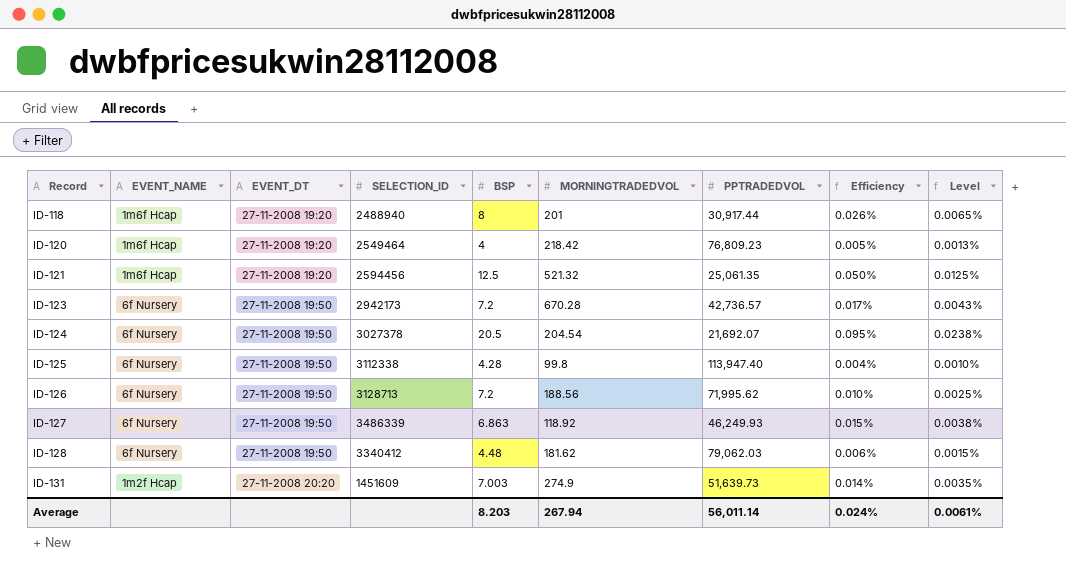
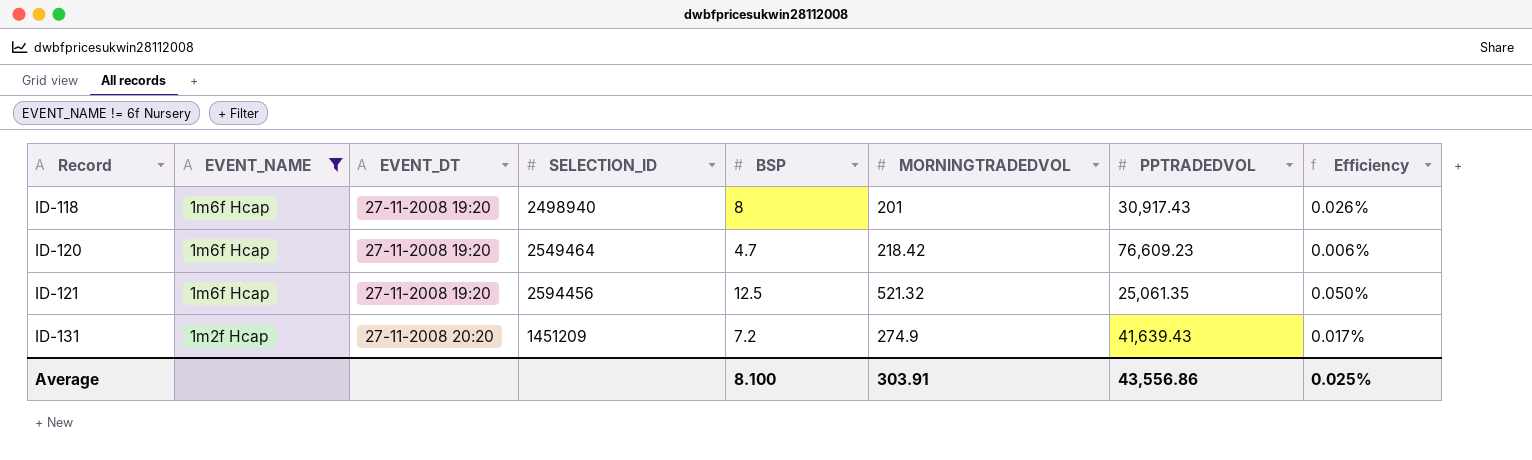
filter: none -> EVENT_NAME != 6f Nursery
column Level | formula: [Efficiency] * 0.25 -> none
ID-118 | SELECTION_ID: 2488940 -> 2498940
ID-118 | PPTRADEDVOL: 30,917.44 -> 30,917.43
ID-120 | BSP: 4 -> 4.7
ID-120 | PPTRADEDVOL: 76,809.23 -> 76,609.23
ID-120 | Efficiency: 0.005% -> 0.006%
ID-131 | SELECTION_ID: 1451609 -> 1451209
ID-131 | BSP: 7.003 -> 7.2
ID-131 | PPTRADEDVOL: 51,639.73 -> 41,639.43
ID-131 | Efficiency: 0.014% -> 0.017%
Average | BSP: 8.203 -> 8.100
Average | MORNINGTRADEDVOL: 267.94 -> 303.91
Average | PPTRADEDVOL: 56,011.14 -> 43,556.86
Average | Efficiency: 0.024% -> 0.025%

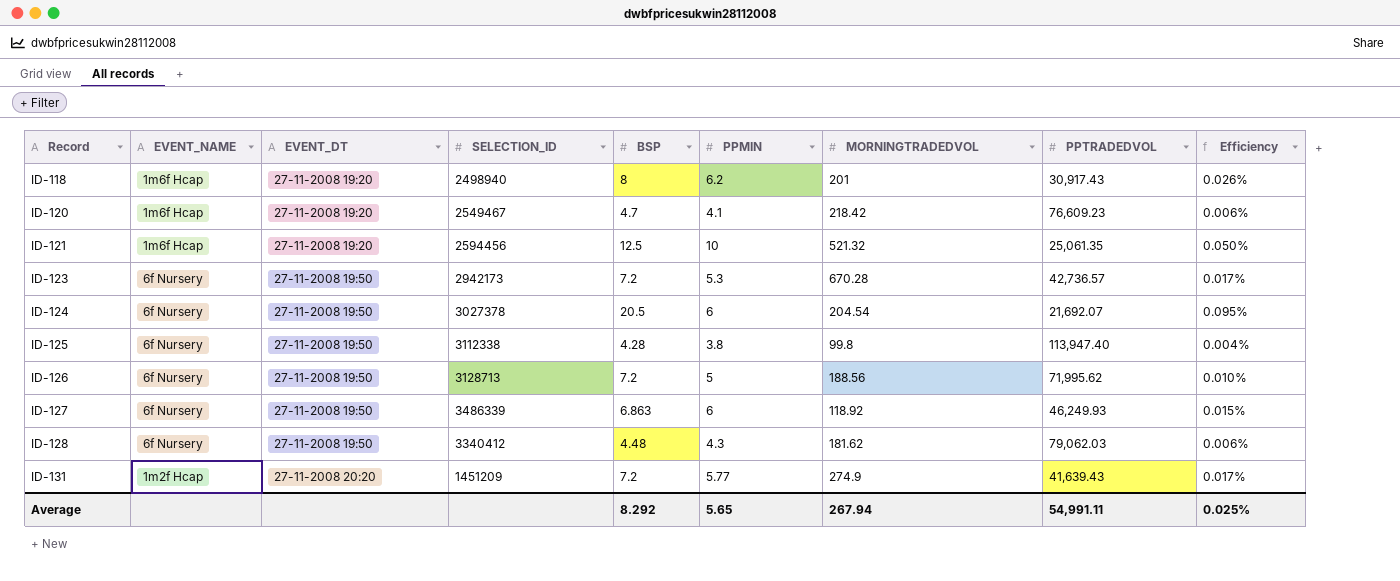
filter: EVENT_NAME != 6f Nursery -> none
column PPMIN | position: none -> 6
ID-120 | SELECTION_ID: 2549464 -> 2549467
Average | BSP: 8.100 -> 8.292
Average | MORNINGTRADEDVOL: 303.91 -> 267.94
Average | PPTRADEDVOL: 43,556.86 -> 54,991.11

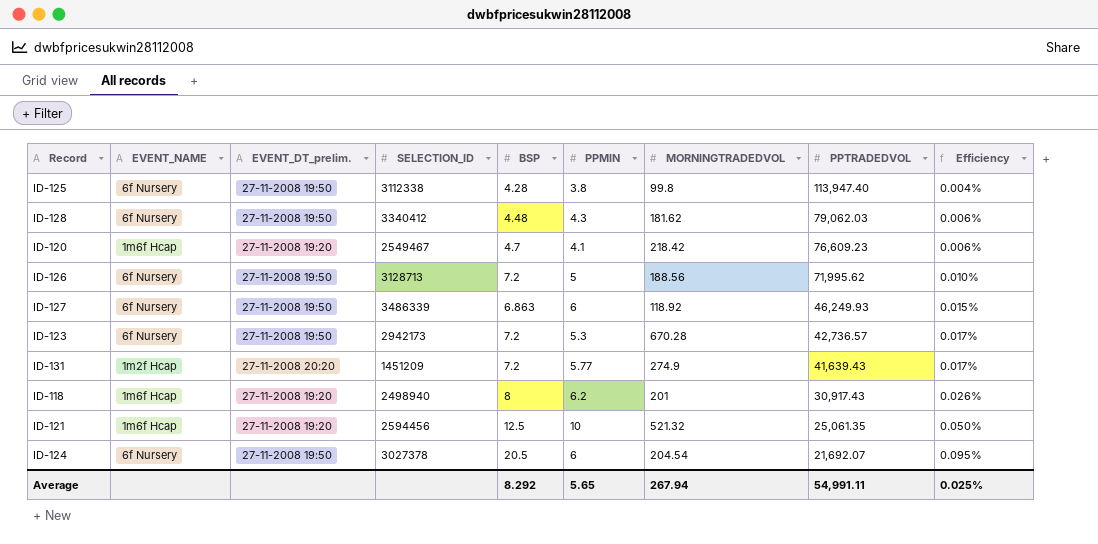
row order: Record ascending -> PPTRADEDVOL descending
column name: EVENT_DT -> EVENT_DT_prelim.

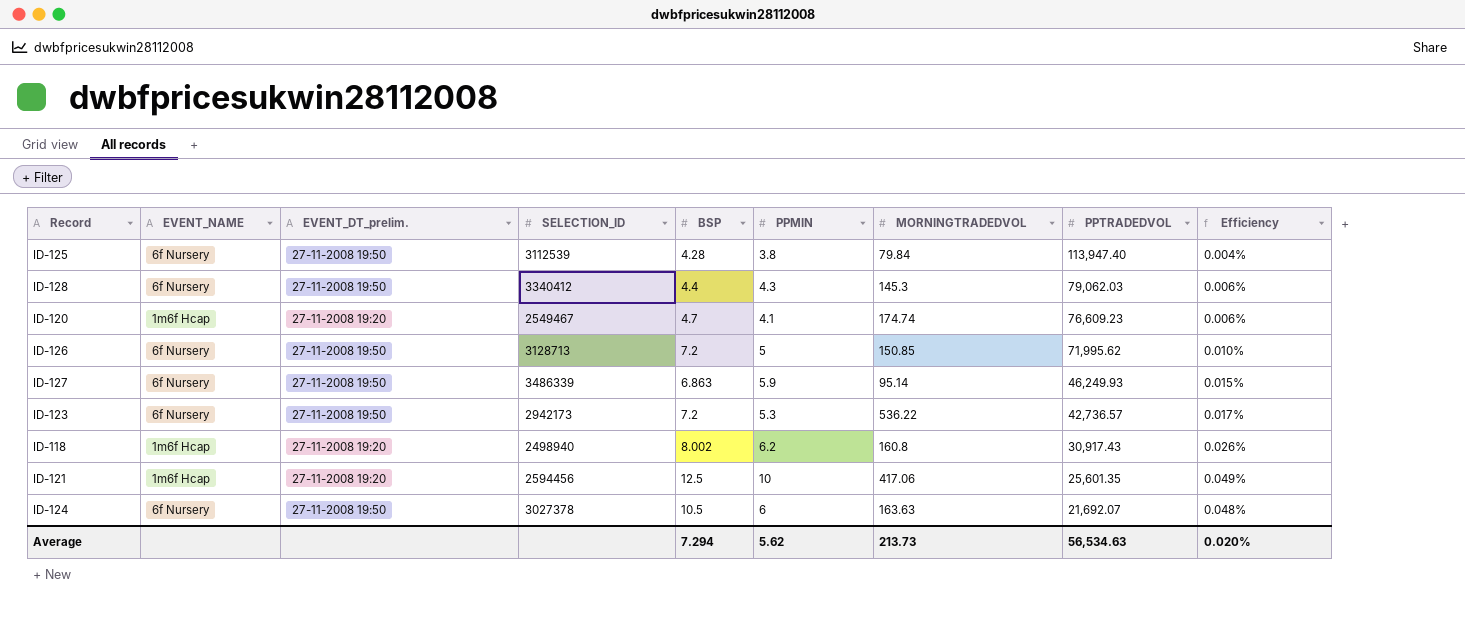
row ID-131: 1m2f Hcap | 27-11-2008 20:20 | 1451209 | 7.2 | 5.77 | 274.9 | 41,639.43 | 0.017% -> none
ID-125 | SELECTION_ID: 3112338 -> 3112539
ID-125 | MORNINGTRADEDVOL: 99.8 -> 79.84
ID-128 | BSP: 4.48 -> 4.4
ID-128 | MORNINGTRADEDVOL: 181.62 -> 145.3
ID-120 | MORNINGTRADEDVOL: 218.42 -> 174.74
ID-126 | MORNINGTRADEDVOL: 188.56 -> 150.85
ID-127 | PPMIN: 6 -> 5.9
ID-127 | MORNINGTRADEDVOL: 118.92 -> 95.14
ID-123 | MORNINGTRADEDVOL: 670.28 -> 536.22
ID-118 | BSP: 8 -> 8.002
ID-118 | MORNINGTRADEDVOL: 201 -> 160.8
ID-121 | MORNINGTRADEDVOL: 521.32 -> 417.06
ID-121 | PPTRADEDVOL: 25,061.35 -> 25,601.35
ID-121 | Efficiency: 0.050% -> 0.049%
ID-124 | BSP: 20.5 -> 10.5
ID-124 | MORNINGTRADEDVOL: 204.54 -> 163.63
ID-124 | Efficiency: 0.095% -> 0.048%
Average | BSP: 8.292 -> 7.294
Average | PPMIN: 5.65 -> 5.62
Average | MORNINGTRADEDVOL: 267.94 -> 213.73
Average | PPTRADEDVOL: 54,991.11 -> 56,534.63
Average | Efficiency: 0.025% -> 0.020%

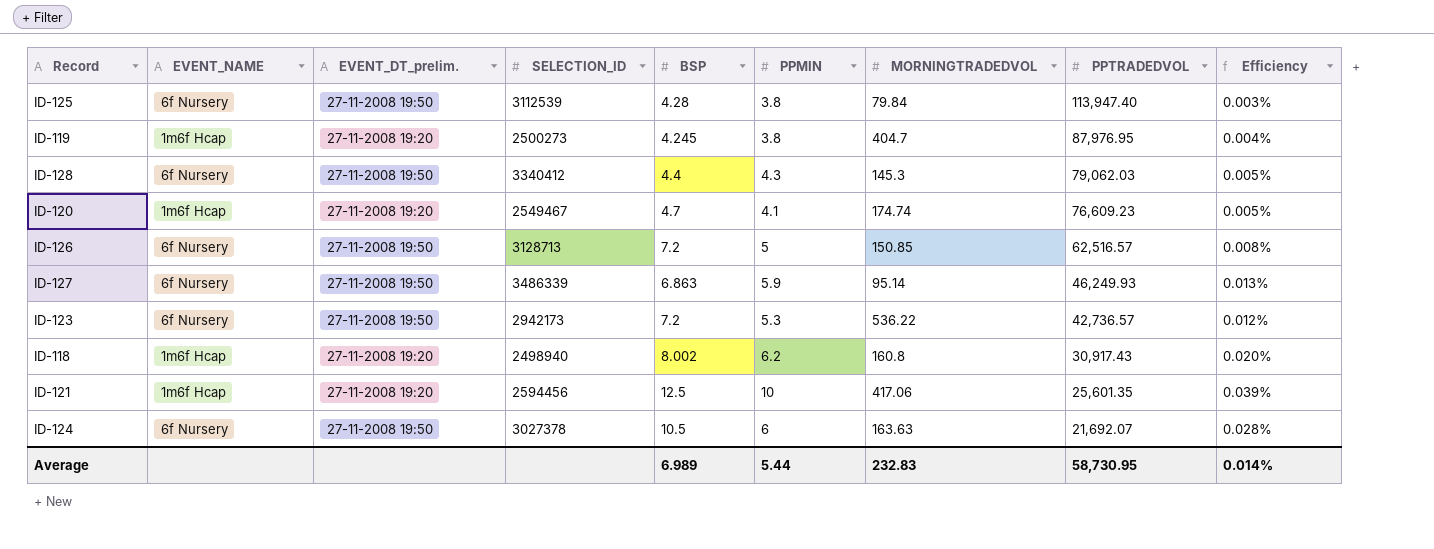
column Efficiency | formula: [BSP] / [PPTRADEDVOL] -> [PPMIN] / [PPTRADEDVOL]
row ID-119: none -> 1m6f Hcap | 27-11-2008 19:20 | 2500273 | 4.245 | 3.8 | 404.7 | 87,976.95 | 0.004%
ID-126 | PPTRADEDVOL: 71,995.62 -> 62,516.57
Average | BSP: 7.294 -> 6.989
Average | PPMIN: 5.62 -> 5.44
Average | MORNINGTRADEDVOL: 213.73 -> 232.83
Average | PPTRADEDVOL: 56,534.63 -> 58,730.95
Average | Efficiency: 0.020% -> 0.014%

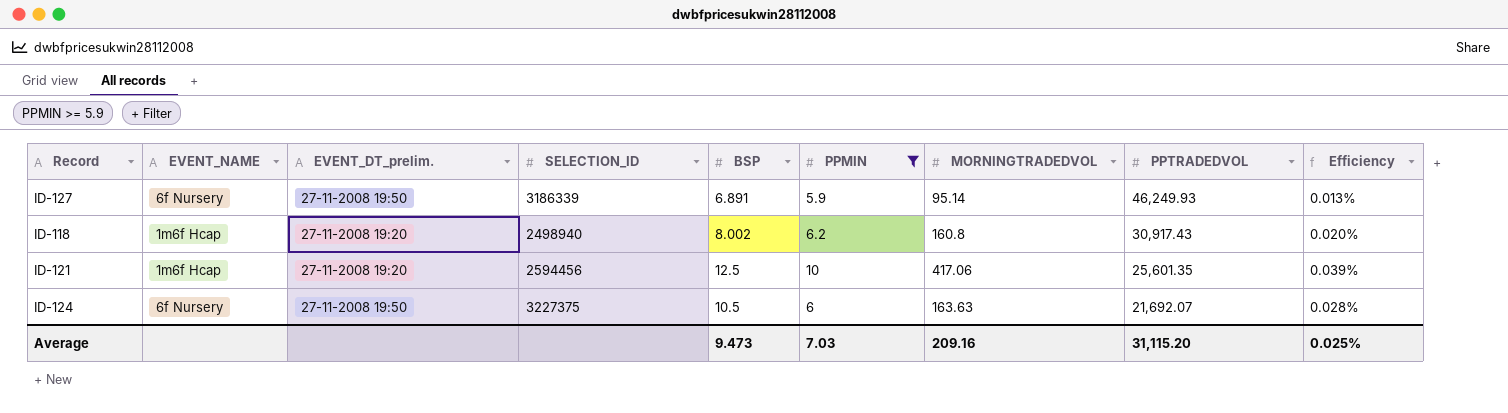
filter: none -> PPMIN >= 5.9
ID-127 | SELECTION_ID: 3486339 -> 3186339
ID-127 | BSP: 6.863 -> 6.891
ID-124 | SELECTION_ID: 3027378 -> 3227375
Average | BSP: 6.989 -> 9.473
Average | PPMIN: 5.44 -> 7.03
Average | MORNINGTRADEDVOL: 232.83 -> 209.16
Average | PPTRADEDVOL: 58,730.95 -> 31,115.20
Average | Efficiency: 0.014% -> 0.025%

